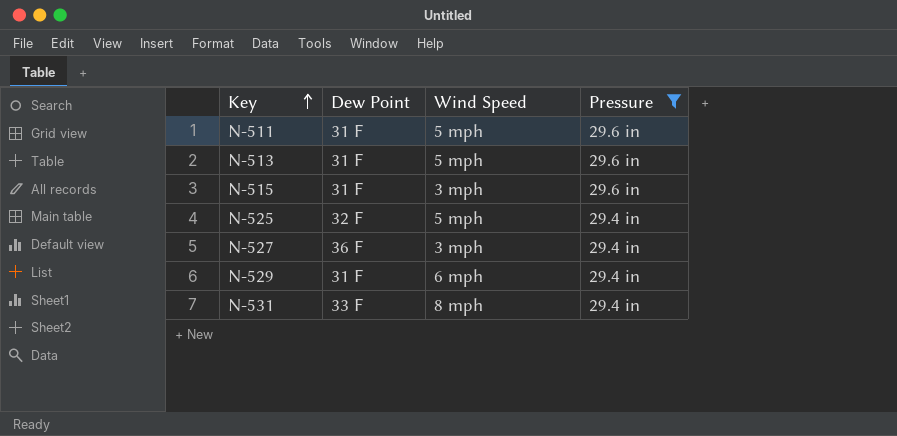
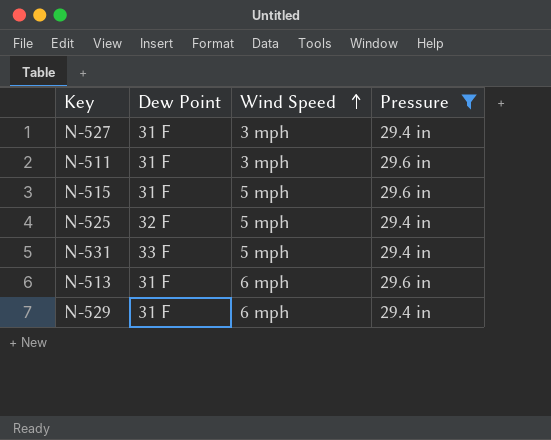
row order: Key ascending -> Wind Speed ascending
N-527 | Dew Point: 36 F -> 31 F
N-511 | Wind Speed: 5 mph -> 3 mph
N-515 | Wind Speed: 3 mph -> 5 mph
N-531 | Wind Speed: 8 mph -> 5 mph
N-513 | Wind Speed: 5 mph -> 6 mph

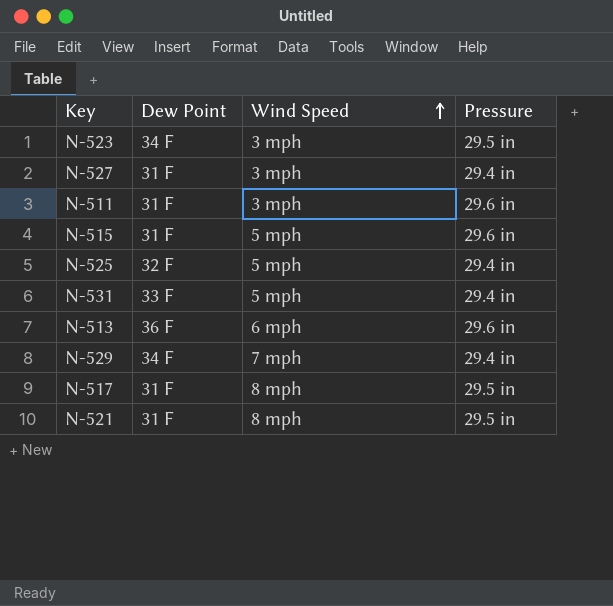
filter: Pressure != 29.5 in -> none
N-513 | Dew Point: 31 F -> 36 F
N-529 | Dew Point: 31 F -> 34 F
N-529 | Wind Speed: 6 mph -> 7 mph

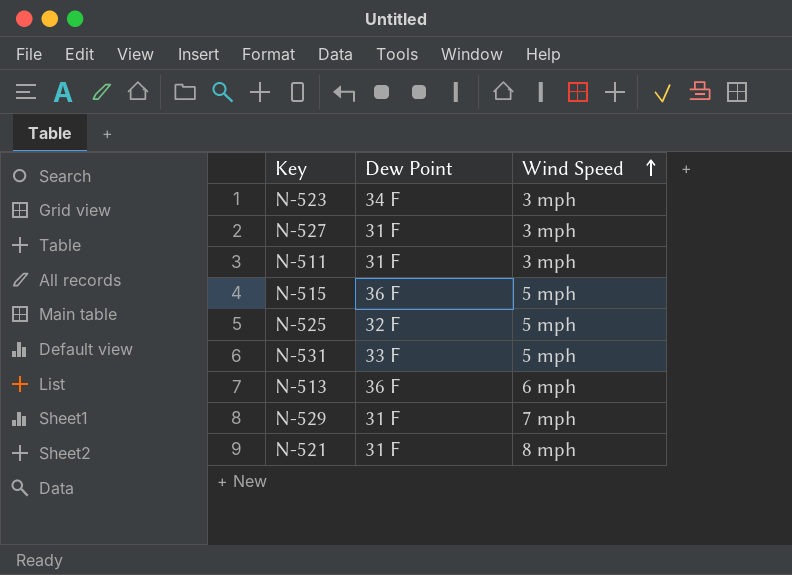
column Pressure | position: 4 -> none
row N-517: 31 F | 8 mph | 29.5 in -> none
N-515 | Dew Point: 31 F -> 36 F
N-529 | Dew Point: 34 F -> 31 F

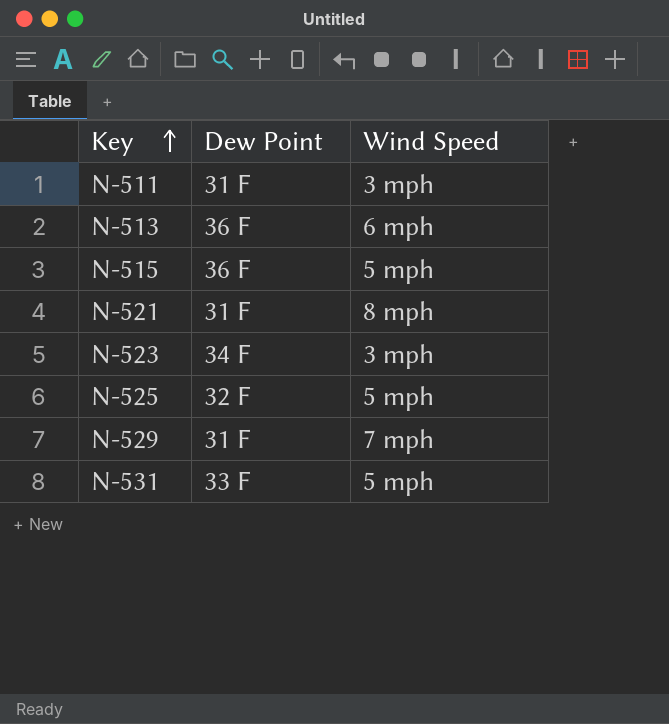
row order: Wind Speed ascending -> Key ascending
row N-527: 31 F | 3 mph -> none

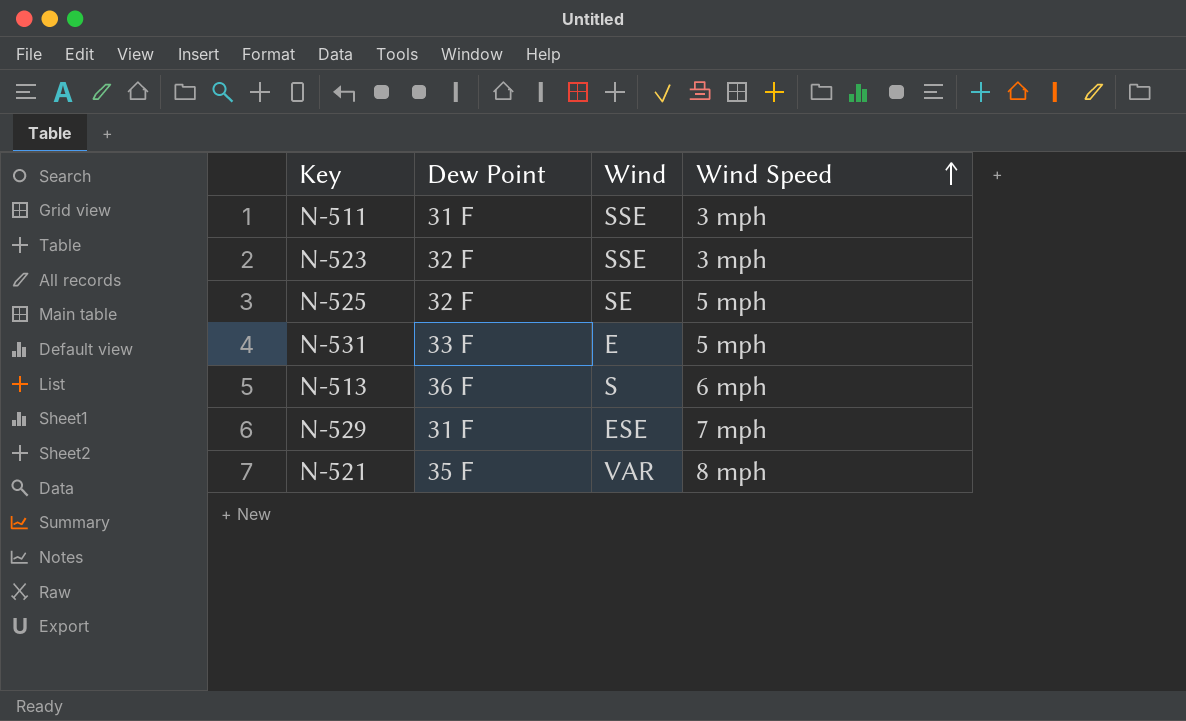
row order: Key ascending -> Wind Speed ascending
column Wind | position: none -> 3
row N-515: 36 F | 5 mph -> none
N-523 | Dew Point: 34 F -> 32 F
N-521 | Dew Point: 31 F -> 35 F

